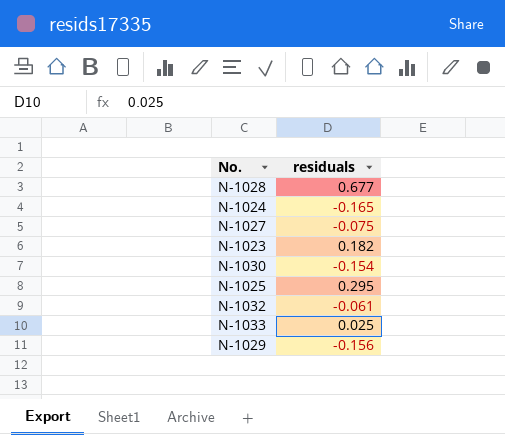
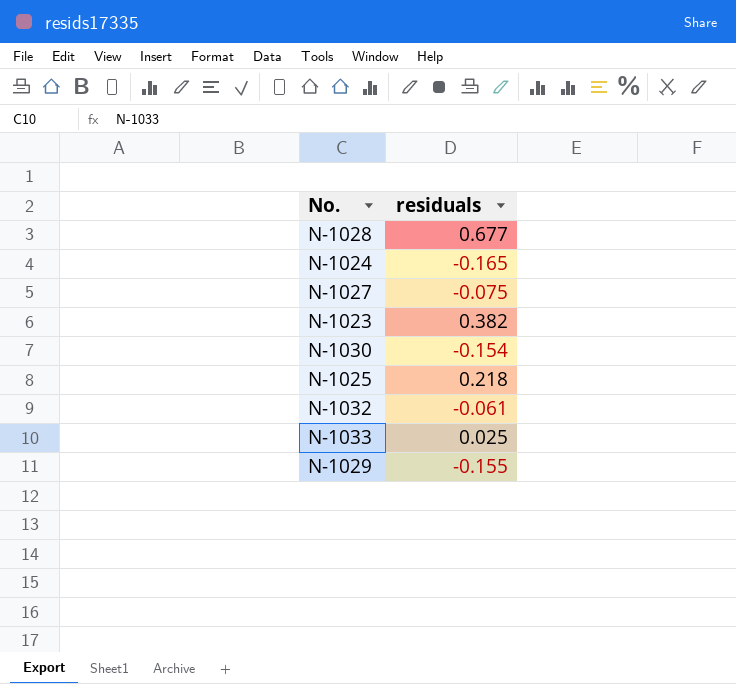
N-1023 | residuals: 0.182 -> 0.382
N-1025 | residuals: 0.295 -> 0.218
N-1029 | residuals: -0.156 -> -0.155

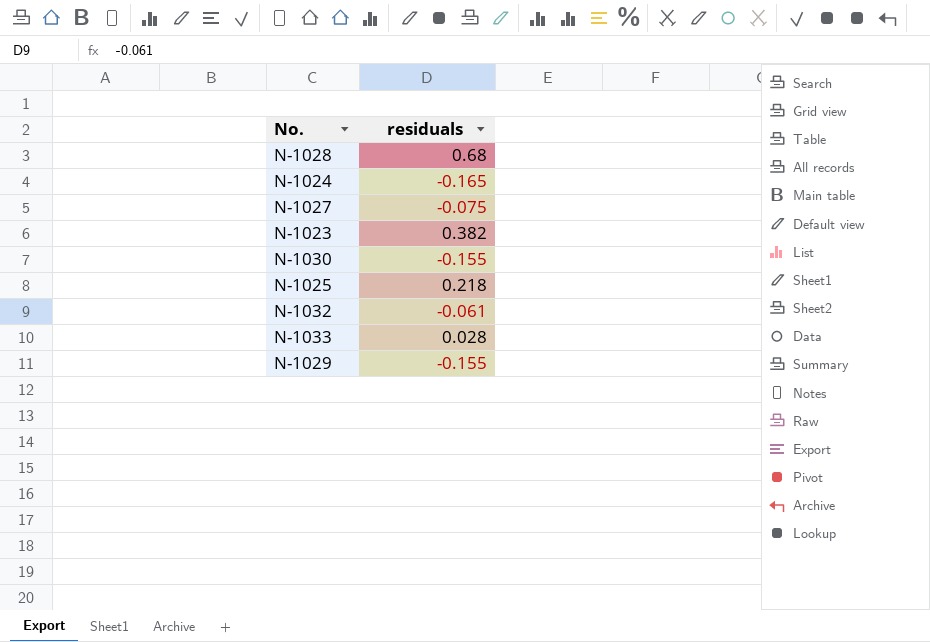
N-1028 | residuals: 0.677 -> 0.68
N-1030 | residuals: -0.154 -> -0.155
N-1033 | residuals: 0.025 -> 0.028

